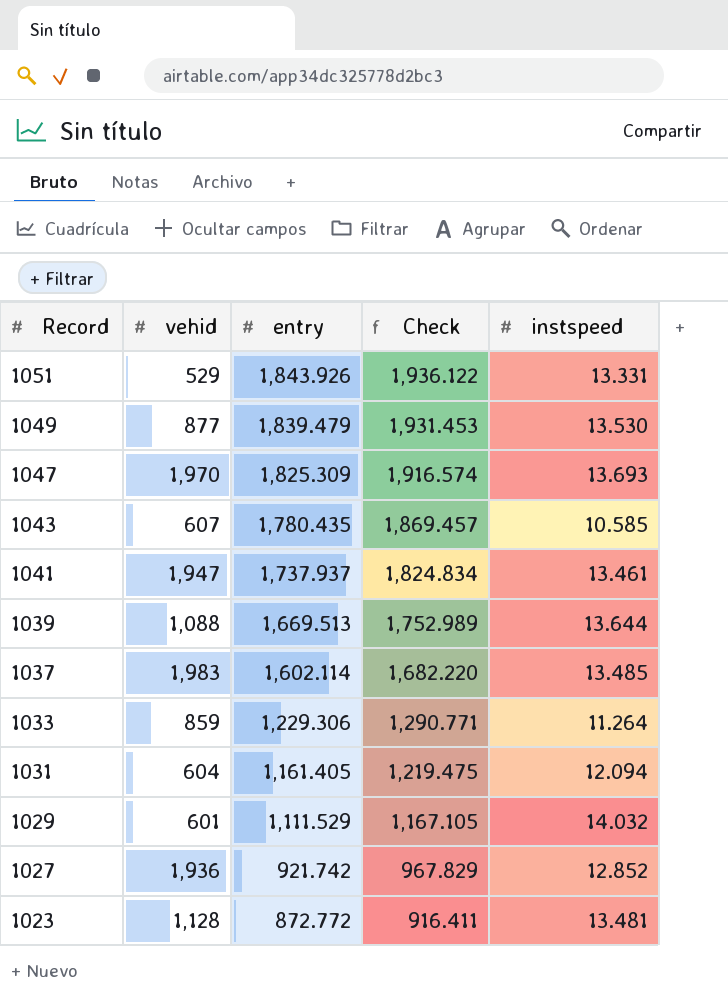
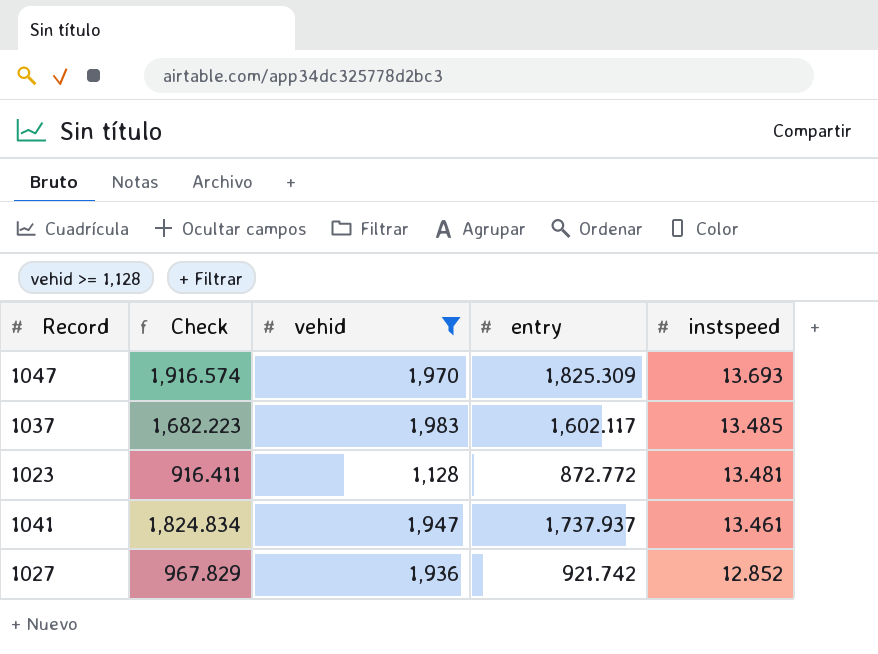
filter: none -> vehid >= 1,128
row order: Record descending -> instspeed descending
column Check | position: 4 -> 2
1037 | Check: 1,682.220 -> 1,682.223
1037 | entry: 1,602.114 -> 1,602.117

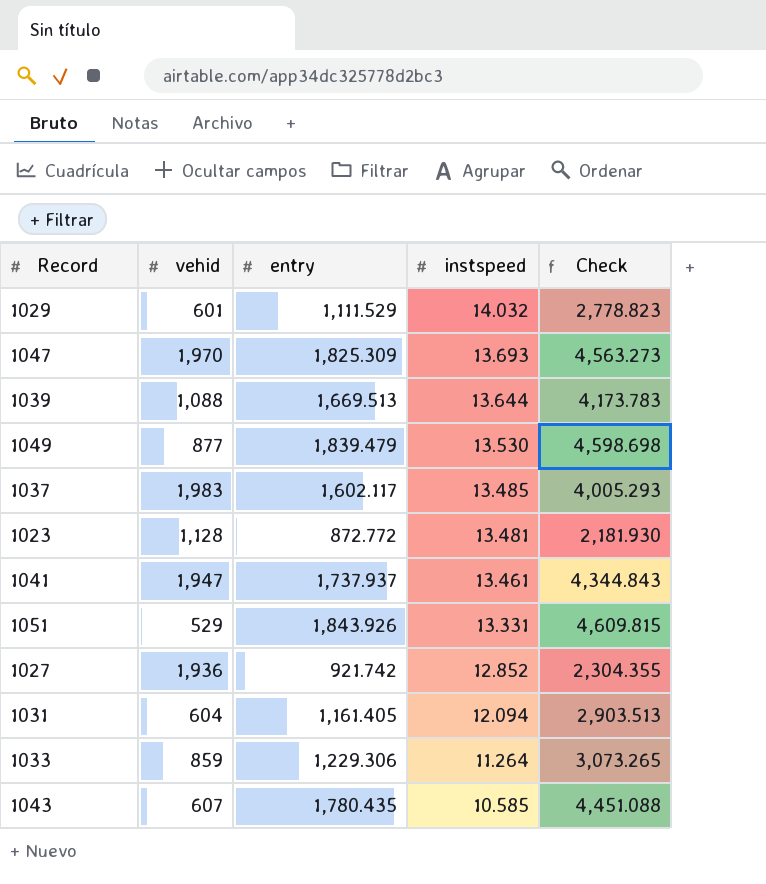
filter: vehid >= 1,128 -> none
column Check | formula: [entry] * 1.05 -> [entry] * 2.5
column Check | position: 2 -> 5

